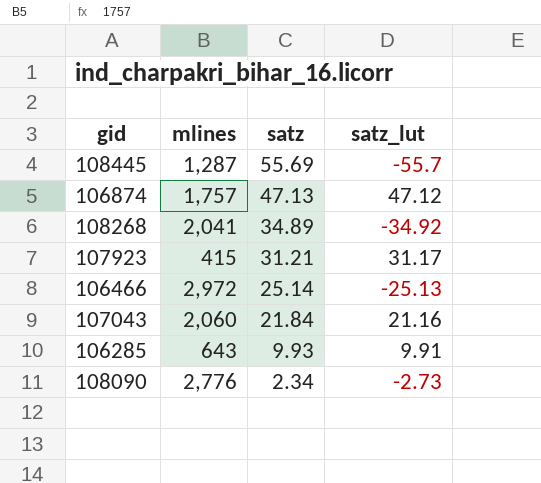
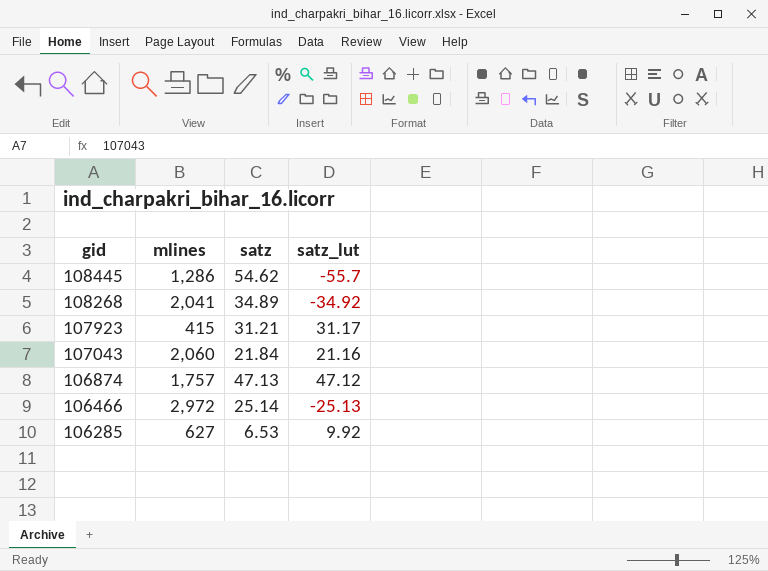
row order: satz descending -> gid descending
row 108090: 2,776 | 2.34 | -2.73 -> none
108445 | mlines: 1,287 -> 1,286
108445 | satz: 55.69 -> 54.62
106285 | mlines: 643 -> 627
106285 | satz: 9.93 -> 6.53
106285 | satz_lut: 9.91 -> 9.92

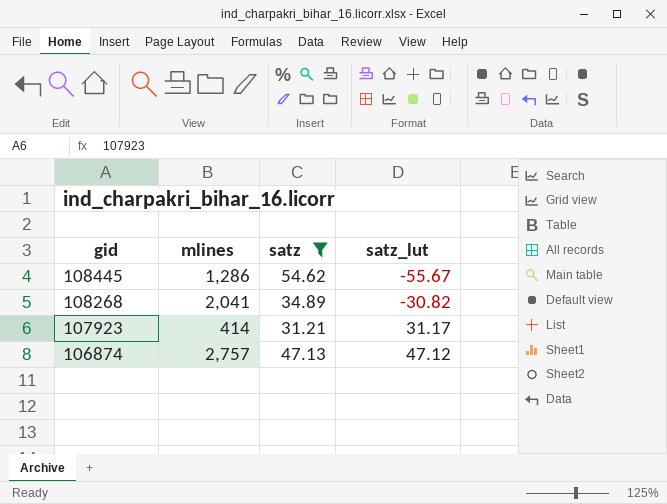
filter: none -> satz >= 31.21
108445 | satz_lut: -55.7 -> -55.67
108268 | satz_lut: -34.92 -> -30.82
107923 | mlines: 415 -> 414
106874 | mlines: 1,757 -> 2,757

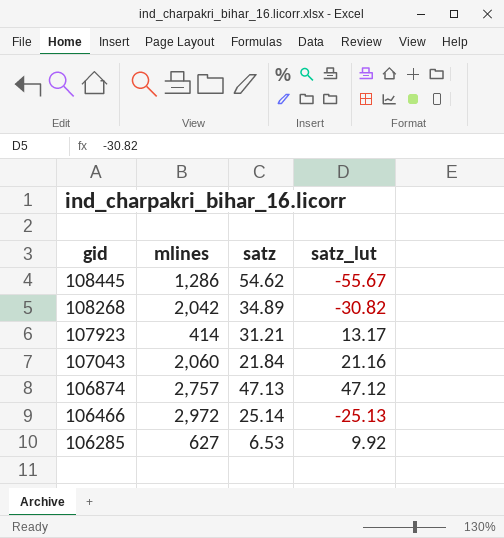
filter: satz >= 31.21 -> none
108268 | mlines: 2,041 -> 2,042
107923 | satz_lut: 31.17 -> 13.17

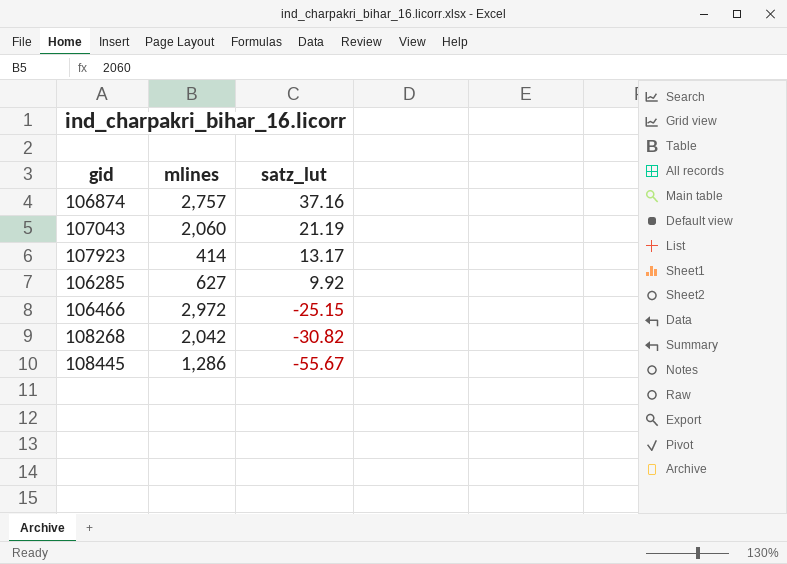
row order: gid descending -> satz_lut descending
column satz | position: 3 -> none
106874 | satz_lut: 47.12 -> 37.16
107043 | satz_lut: 21.16 -> 21.19
106466 | satz_lut: -25.13 -> -25.15

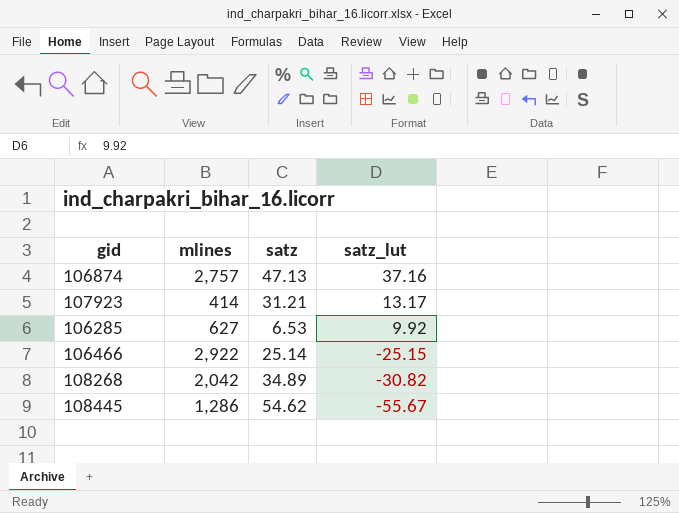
column satz | position: none -> 3
row 107043: 2,060 | 21.19 -> none
106466 | mlines: 2,972 -> 2,922

